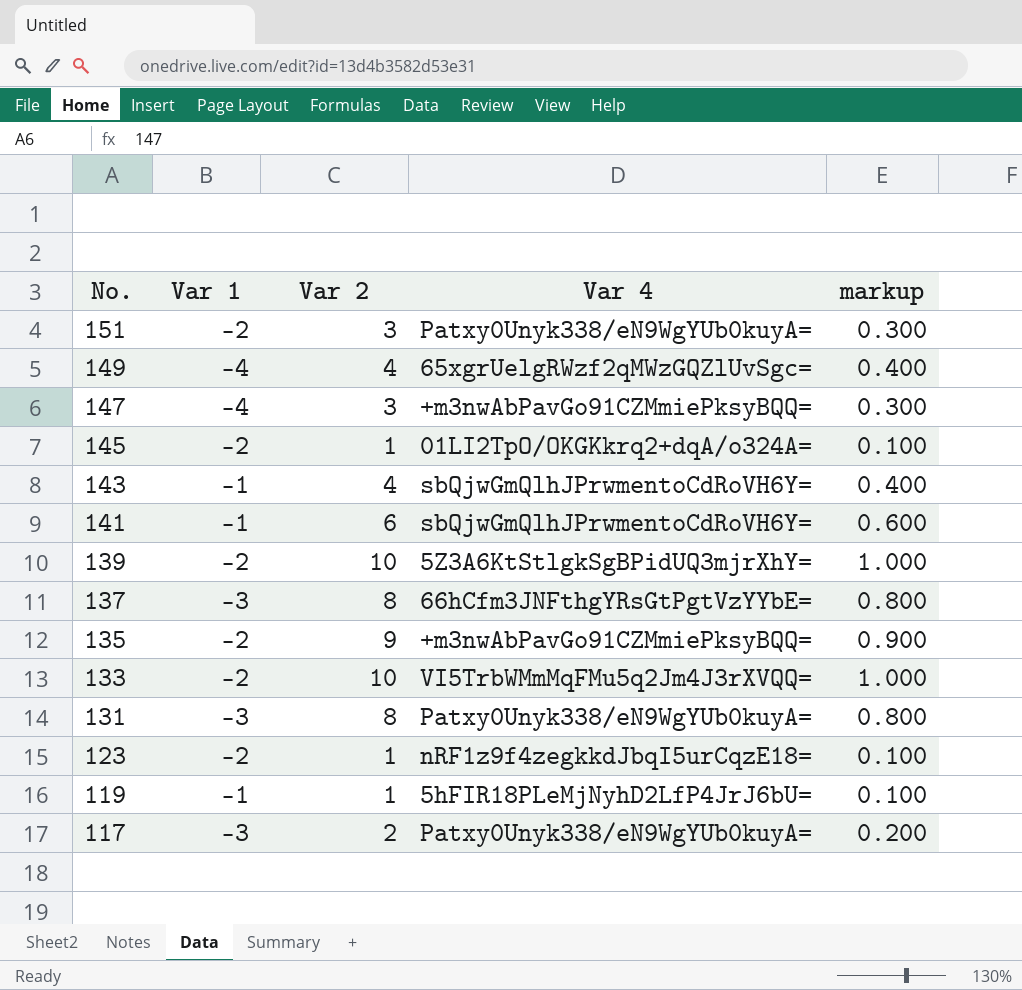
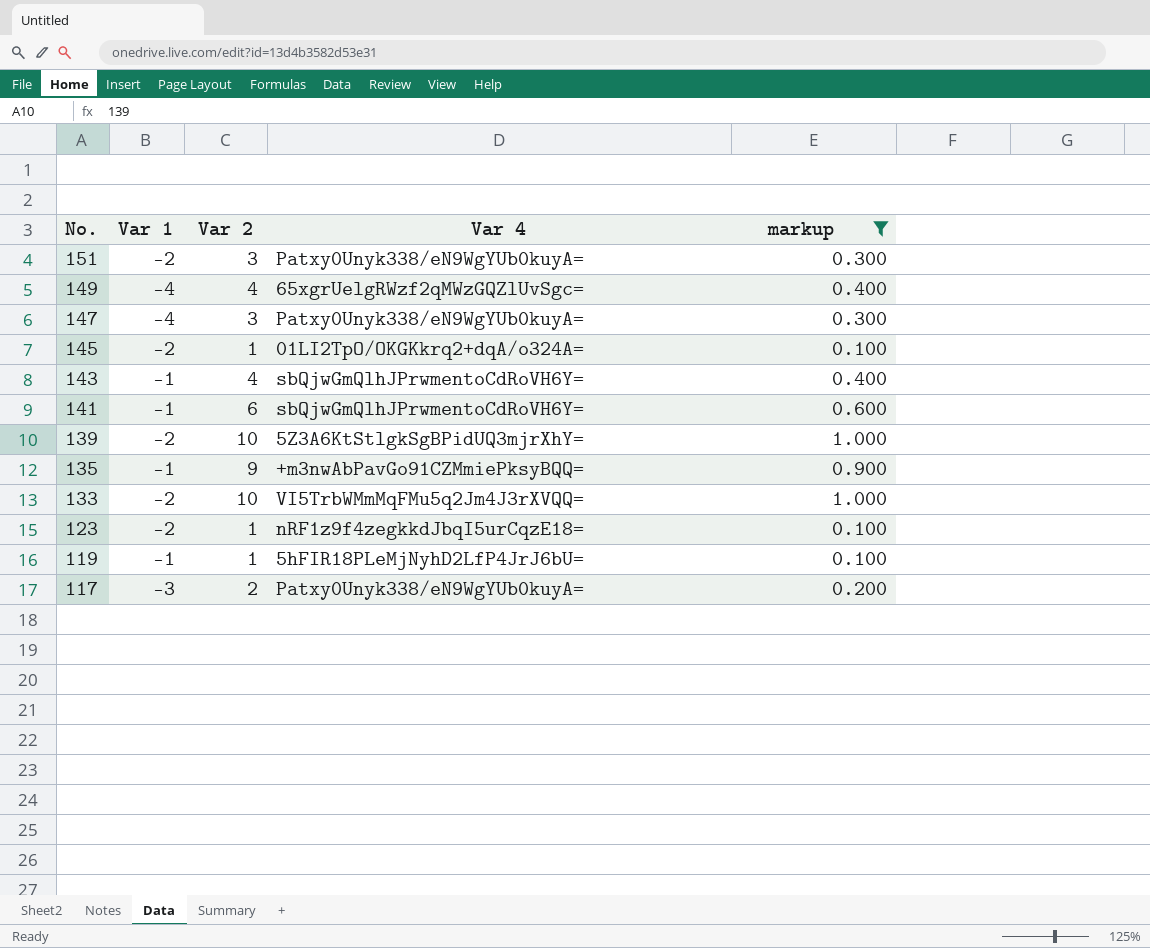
filter: none -> markup != 0.800
147 | Var 4: +m3nwAbPavGo91CZMmiePksyBQQ= -> Patxy0Unyk338/eN9WgYUb0kuyA=
135 | Var 1: -2 -> -1

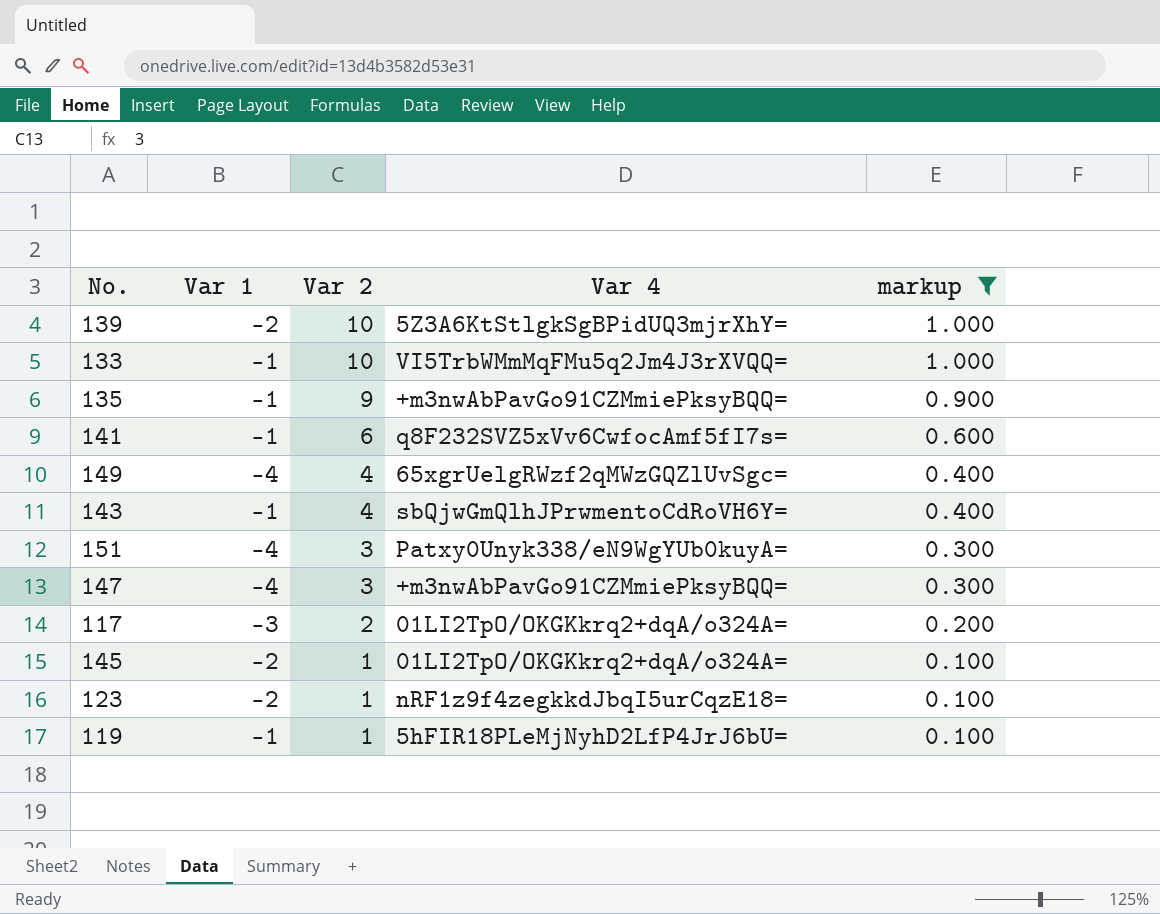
row order: No. descending -> Var 2 descending
133 | Var 1: -2 -> -1
141 | Var 4: sbQjwGmQlhJPrwmentoCdRoVH6Y= -> q8F232SVZ5xVv6CwfocAmf5fI7s=
151 | Var 1: -2 -> -4
147 | Var 4: Patxy0Unyk338/eN9WgYUb0kuyA= -> +m3nwAbPavGo91CZMmiePksyBQQ=
117 | Var 4: Patxy0Unyk338/eN9WgYUb0kuyA= -> 01LI2TpO/OKGKkrq2+dqA/o324A=

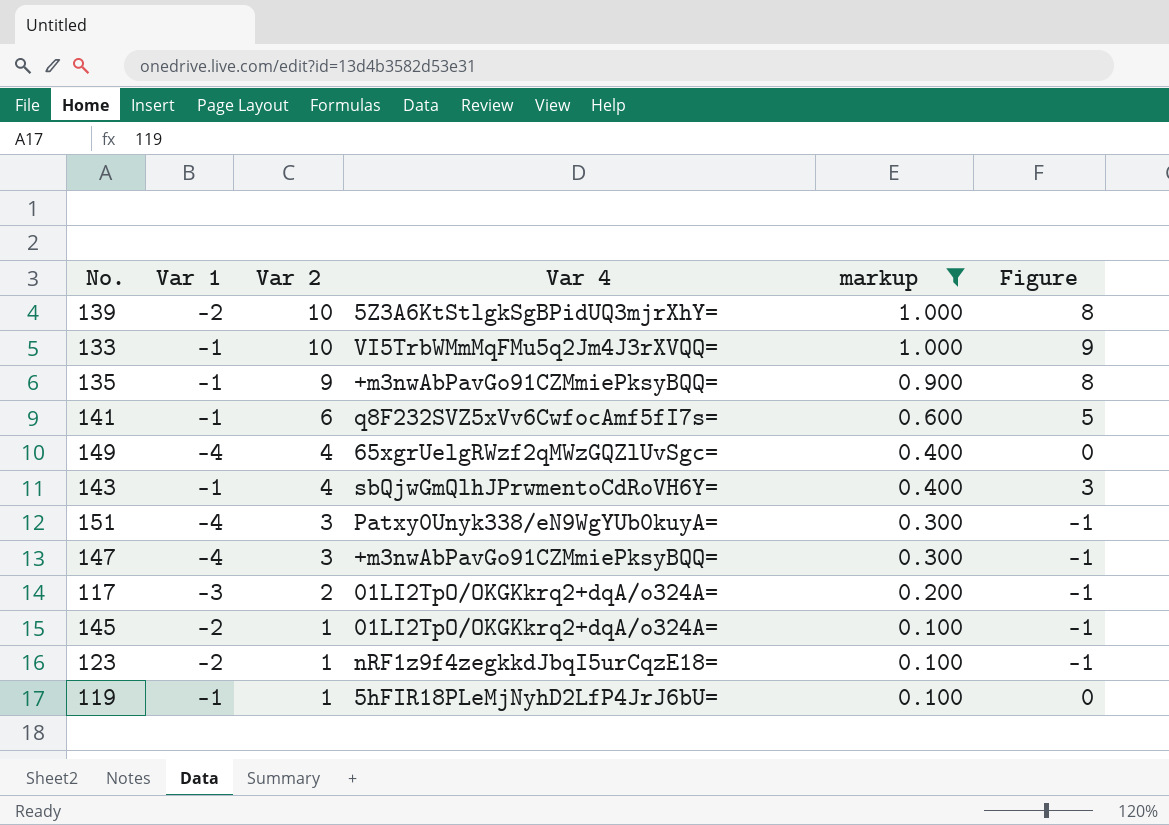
column Figure | formula: none -> [Var 1] + [Var 2]

